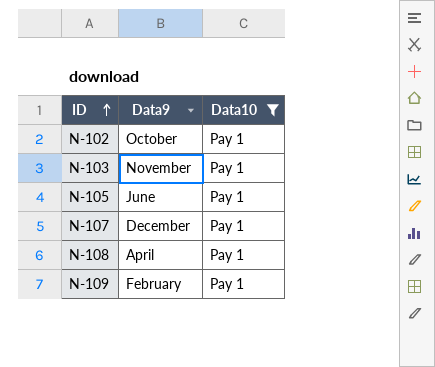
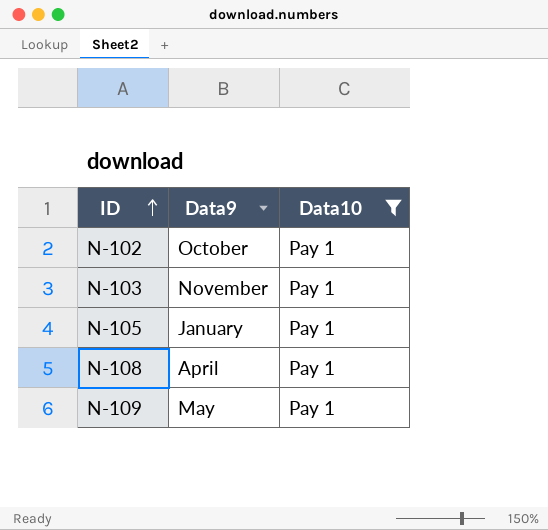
row N-107: December | Pay 1 -> none
N-105 | Data9: June -> January
N-109 | Data9: February -> May

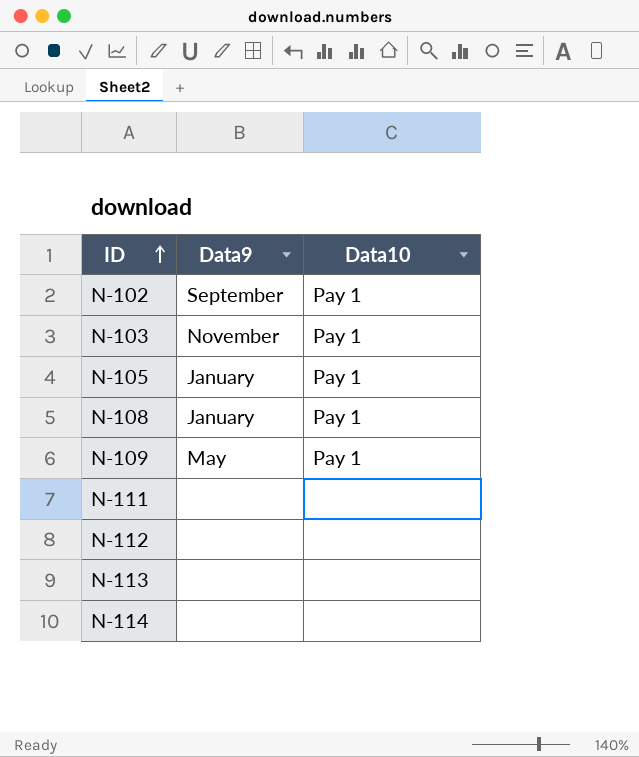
filter: Data10 = Pay 1 -> none
N-102 | Data9: October -> September
N-108 | Data9: April -> January

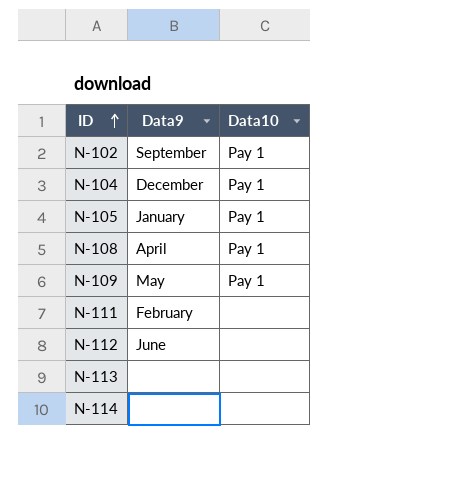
row N-103: November | Pay 1 -> none
row N-104: none -> December | Pay 1
N-108 | Data9: January -> April
N-111 | Data9: none -> February
N-112 | Data9: none -> June

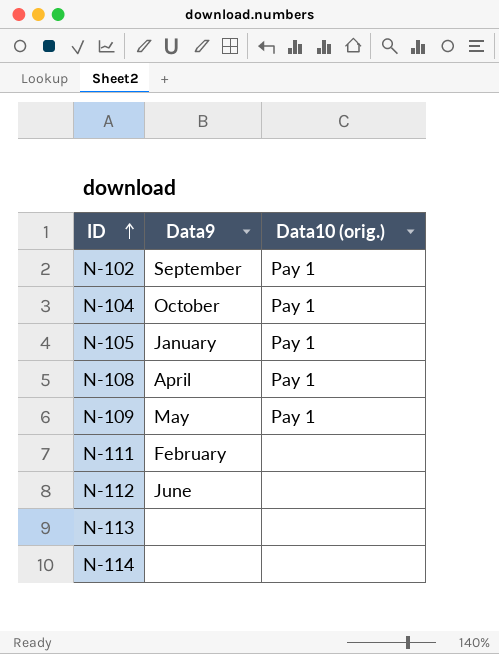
column name: Data10 -> Data10 (orig.)
N-104 | Data9: December -> October

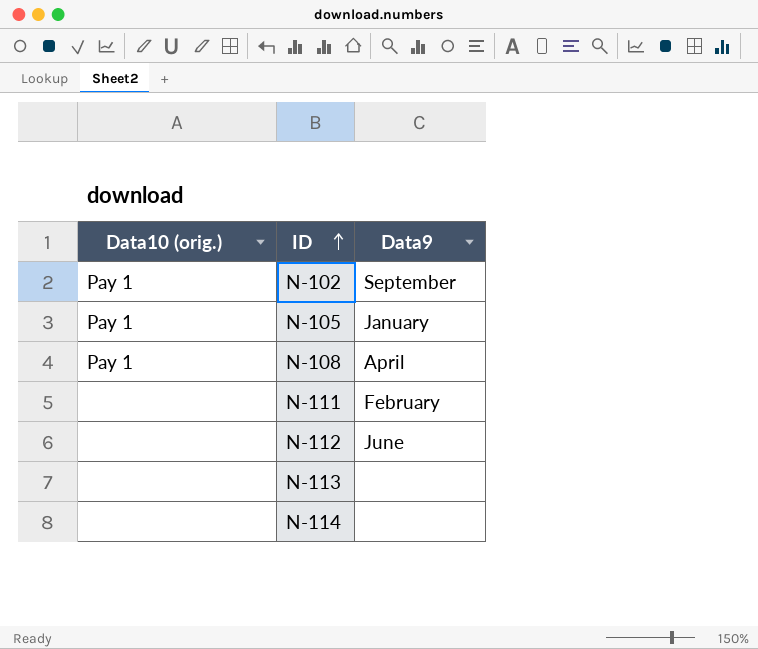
column Data10 (orig.) | position: 3 -> 1
row N-104: October | Pay 1 -> none
row N-109: May | Pay 1 -> none

